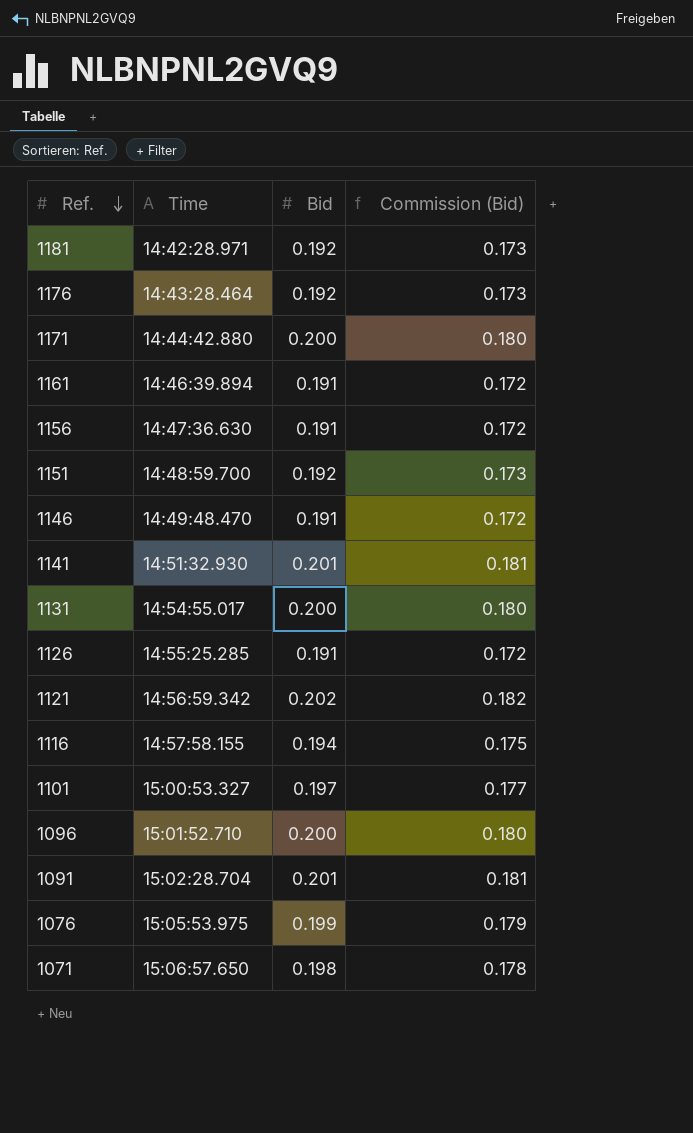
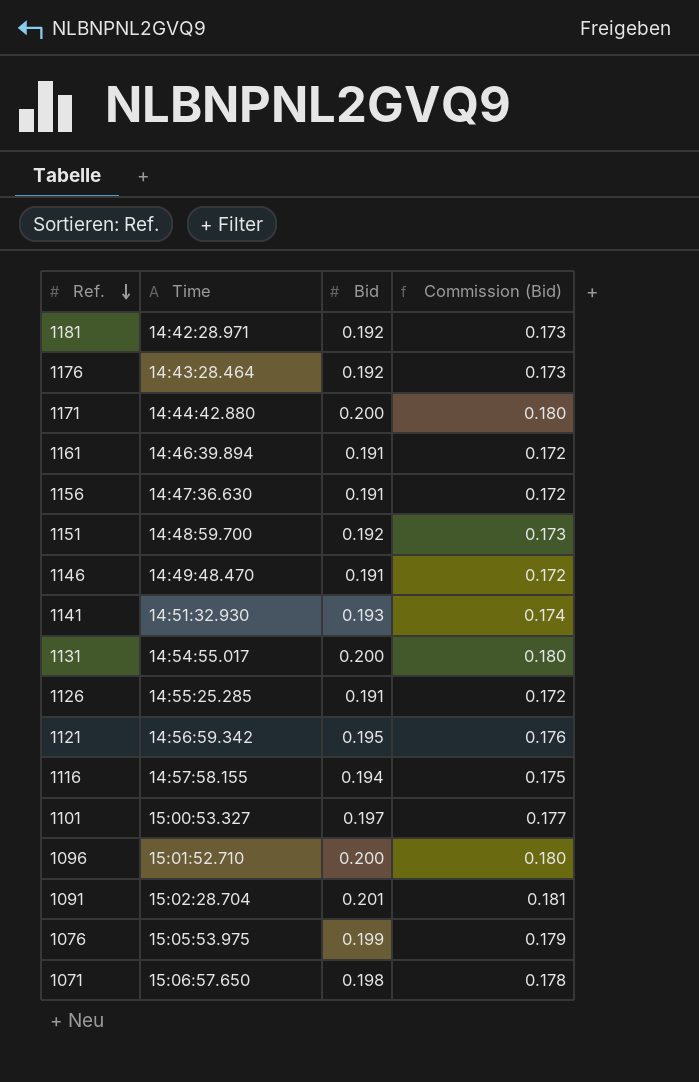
1141 | Bid: 0.201 -> 0.193
1141 | Commission (Bid): 0.181 -> 0.174
1121 | Bid: 0.202 -> 0.195
1121 | Commission (Bid): 0.182 -> 0.176

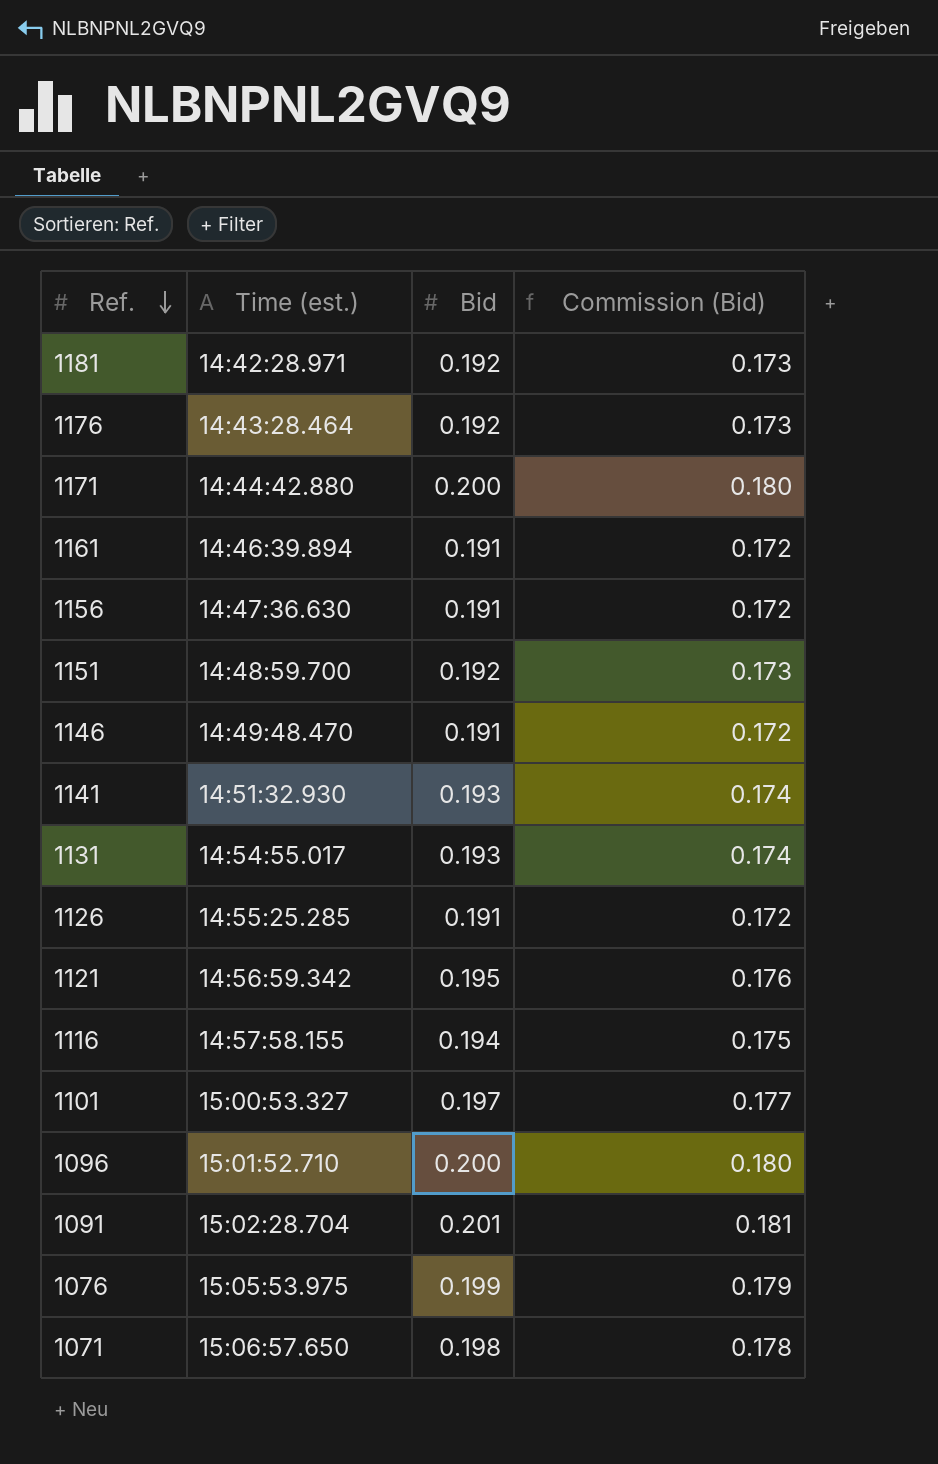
column name: Time -> Time (est.)
1131 | Bid: 0.200 -> 0.193
1131 | Commission (Bid): 0.180 -> 0.174

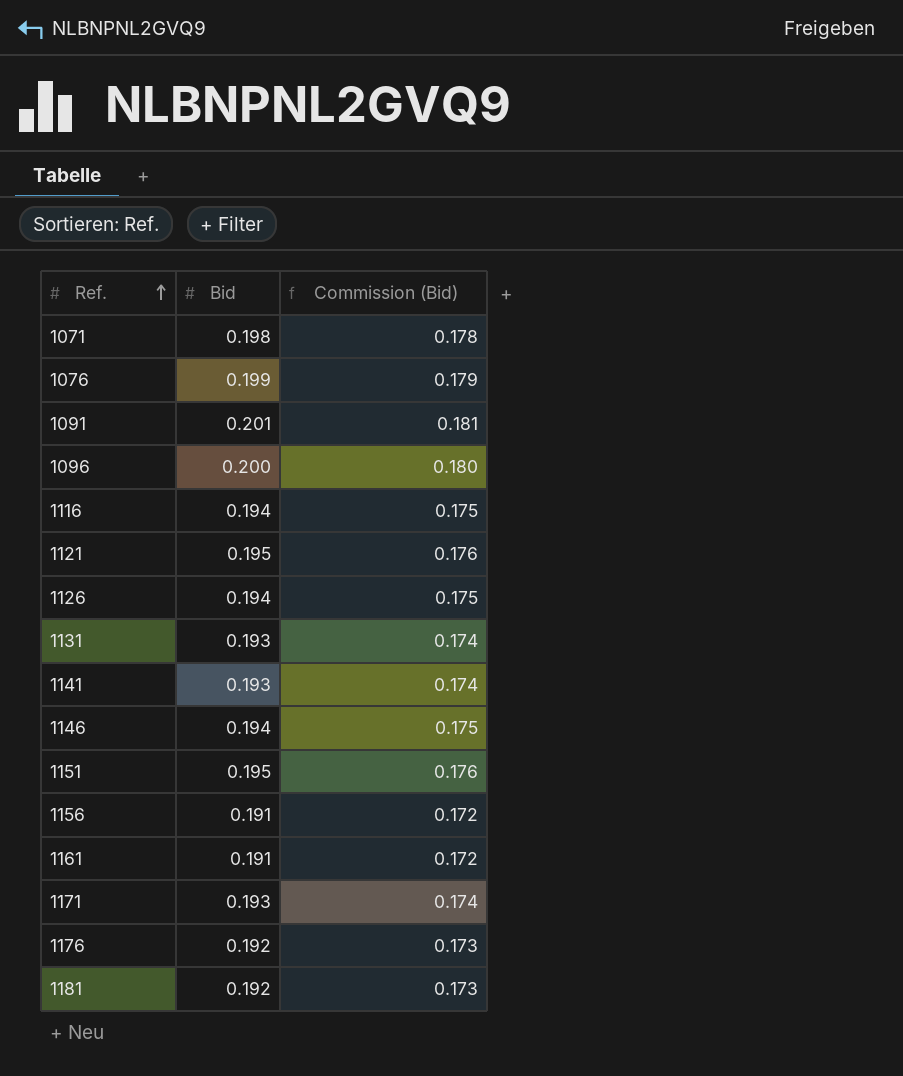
row order: Ref. descending -> Ref. ascending
column Time (est.) | position: 2 -> none
row 1101: 15:00:53.327 | 0.197 | 0.177 -> none
1126 | Bid: 0.191 -> 0.194
1126 | Commission (Bid): 0.172 -> 0.175
1146 | Bid: 0.191 -> 0.194
1146 | Commission (Bid): 0.172 -> 0.175
1151 | Bid: 0.192 -> 0.195
1151 | Commission (Bid): 0.173 -> 0.176
1171 | Bid: 0.200 -> 0.193
1171 | Commission (Bid): 0.180 -> 0.174

